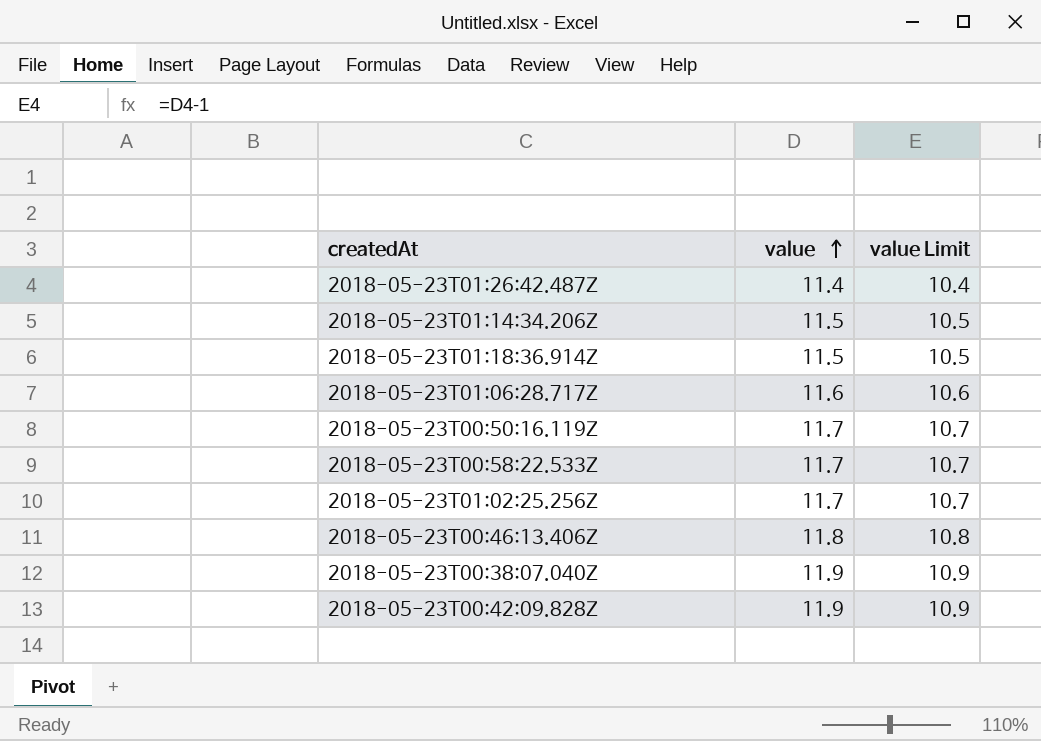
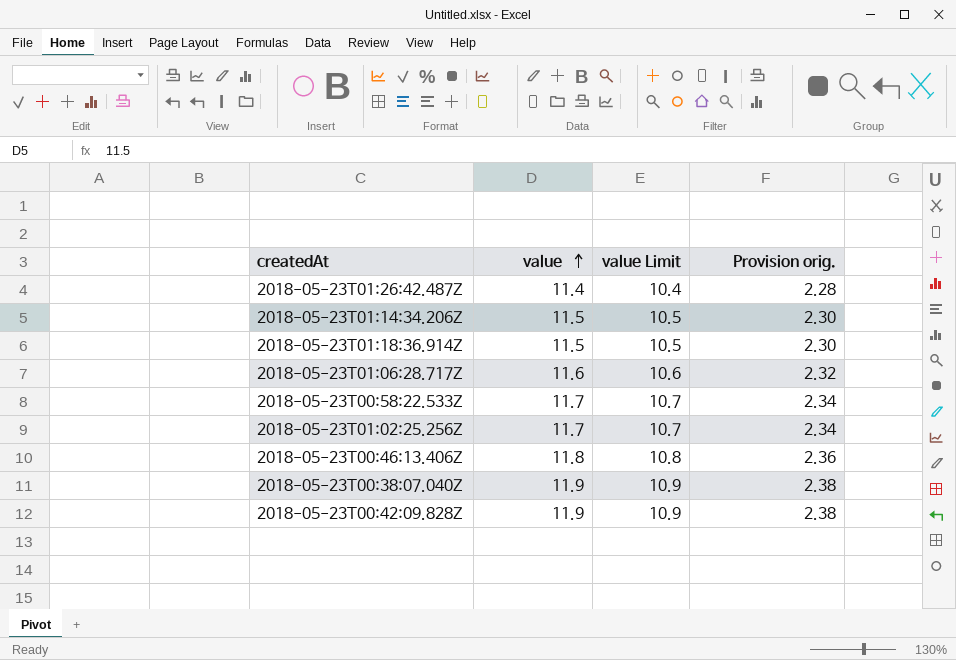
column Provision orig. | formula: none -> [value] * 0.2
row 2018-05-23T00:50:16.119Z: 11.7 | 10.7 -> none

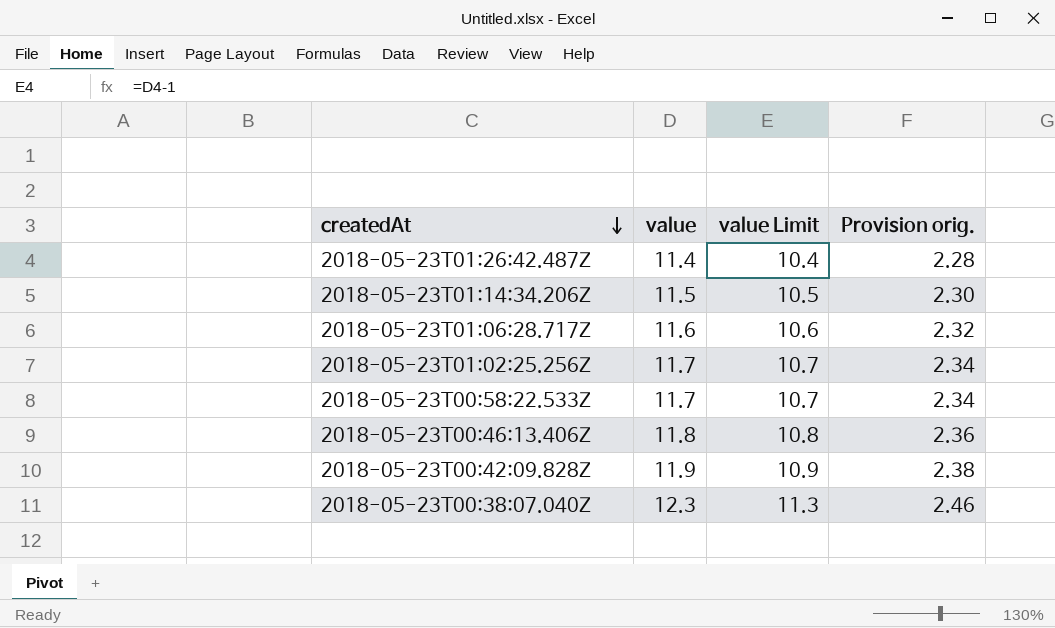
row order: value ascending -> createdAt descending
row 2018-05-23T01:18:36.914Z: 11.5 | 10.5 | 2.30 -> none
2018-05-23T00:38:07.040Z | value: 11.9 -> 12.3
2018-05-23T00:38:07.040Z | value Limit: 10.9 -> 11.3
2018-05-23T00:38:07.040Z | Provision orig.: 2.38 -> 2.46

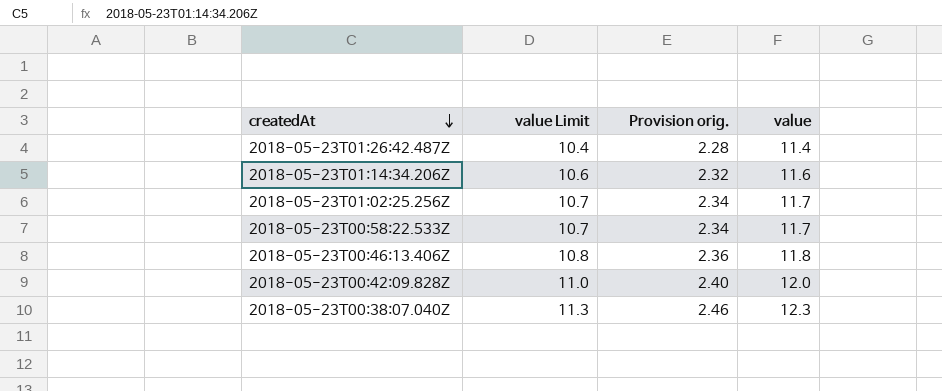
column value | position: 2 -> 4
row 2018-05-23T01:06:28.717Z: 11.6 | 10.6 | 2.32 -> none
2018-05-23T01:14:34.206Z | value Limit: 10.5 -> 10.6
2018-05-23T01:14:34.206Z | Provision orig.: 2.30 -> 2.32
2018-05-23T01:14:34.206Z | value: 11.5 -> 11.6
2018-05-23T00:42:09.828Z | value Limit: 10.9 -> 11.0
2018-05-23T00:42:09.828Z | Provision orig.: 2.38 -> 2.40
2018-05-23T00:42:09.828Z | value: 11.9 -> 12.0

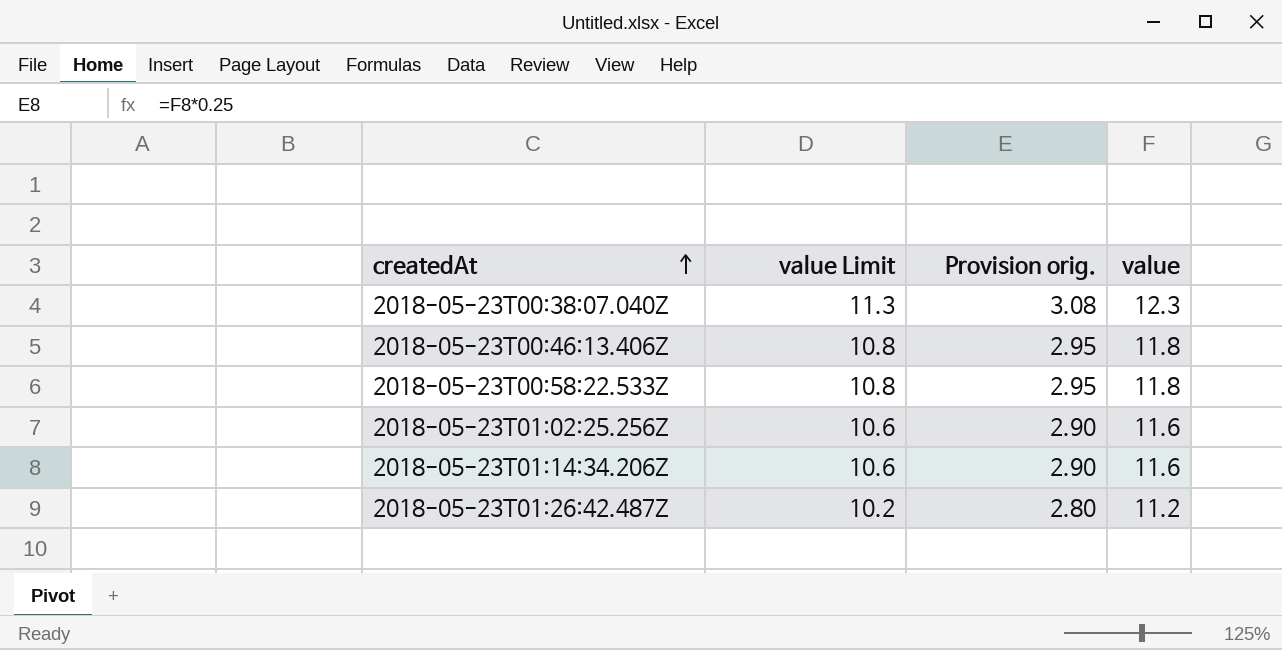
row order: createdAt descending -> createdAt ascending
column Provision orig. | formula: [value] * 0.2 -> [value] * 0.25
row 2018-05-23T00:42:09.828Z: 11.0 | 2.40 | 12.0 -> none
2018-05-23T00:58:22.533Z | value Limit: 10.7 -> 10.8
2018-05-23T00:58:22.533Z | value: 11.7 -> 11.8
2018-05-23T01:02:25.256Z | value Limit: 10.7 -> 10.6
2018-05-23T01:02:25.256Z | value: 11.7 -> 11.6
2018-05-23T01:26:42.487Z | value Limit: 10.4 -> 10.2
2018-05-23T01:26:42.487Z | value: 11.4 -> 11.2

